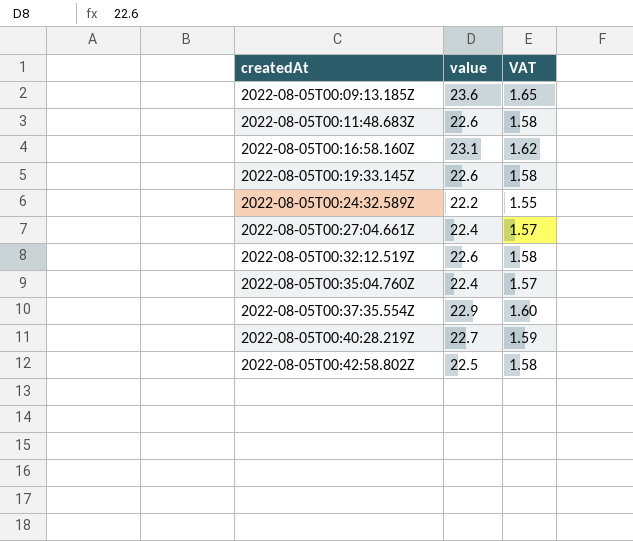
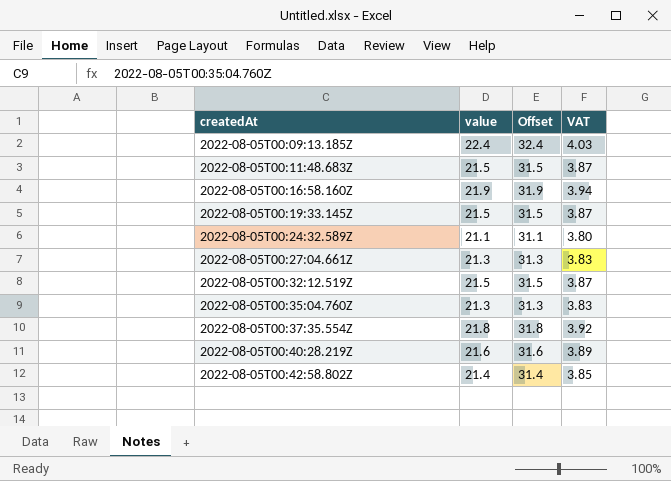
column Offset | formula: none -> [value] + 10
column VAT | formula: [value] * 0.07 -> [value] * 0.18
2022-08-05T00:09:13.185Z | value: 23.6 -> 22.4
2022-08-05T00:11:48.683Z | value: 22.6 -> 21.5
2022-08-05T00:16:58.160Z | value: 23.1 -> 21.9
2022-08-05T00:19:33.145Z | value: 22.6 -> 21.5
2022-08-05T00:24:32.589Z | value: 22.2 -> 21.1
2022-08-05T00:27:04.661Z | value: 22.4 -> 21.3
2022-08-05T00:32:12.519Z | value: 22.6 -> 21.5
2022-08-05T00:35:04.760Z | value: 22.4 -> 21.3
2022-08-05T00:37:35.554Z | value: 22.9 -> 21.8
2022-08-05T00:40:28.219Z | value: 22.7 -> 21.6
2022-08-05T00:42:58.802Z | value: 22.5 -> 21.4

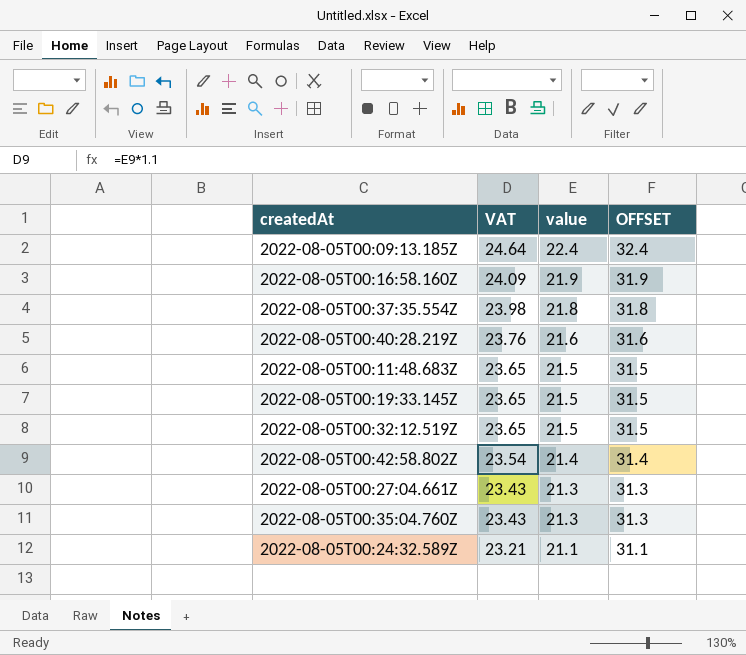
row order: createdAt ascending -> VAT descending
column VAT | formula: [value] * 0.18 -> [value] * 1.1
column VAT | position: 4 -> 2
column name: Offset -> OFFSET

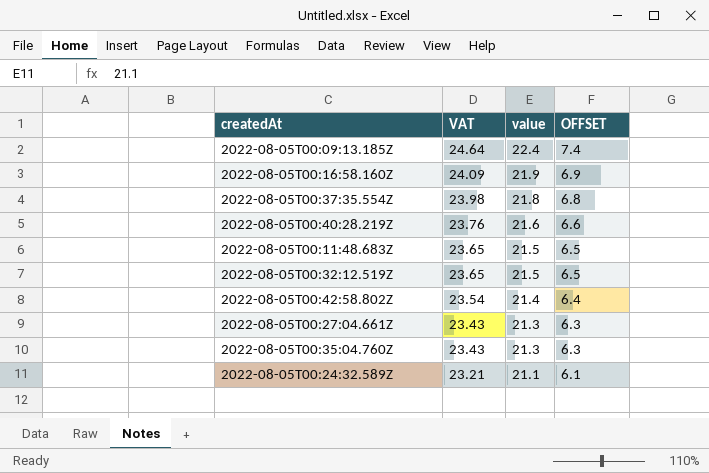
column OFFSET | formula: [value] + 10 -> [value] - 15
row 2022-08-05T00:19:33.145Z: 23.65 | 21.5 | 31.5 -> none

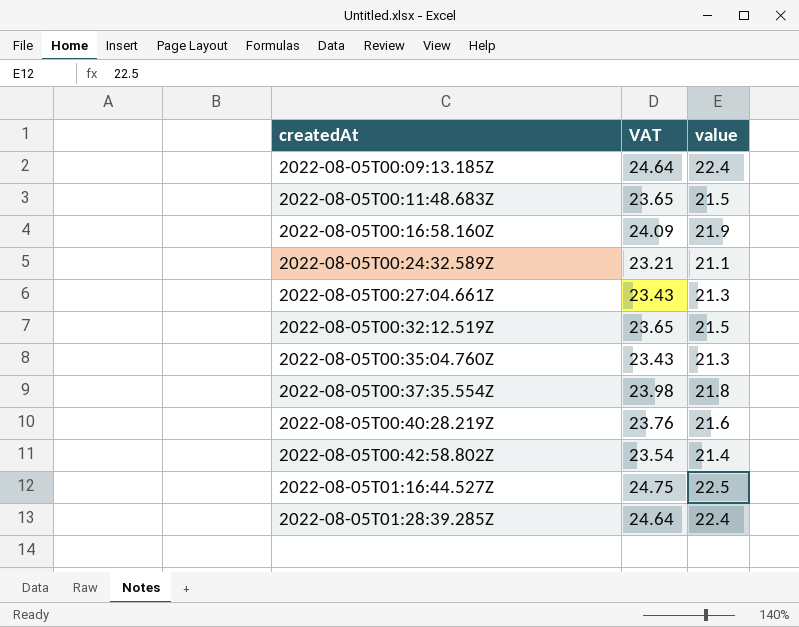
row order: VAT descending -> createdAt ascending
column OFFSET | formula: [value] - 15 -> none
row 2022-08-05T01:16:44.527Z: none -> 24.75 | 22.5
row 2022-08-05T01:28:39.285Z: none -> 24.64 | 22.4

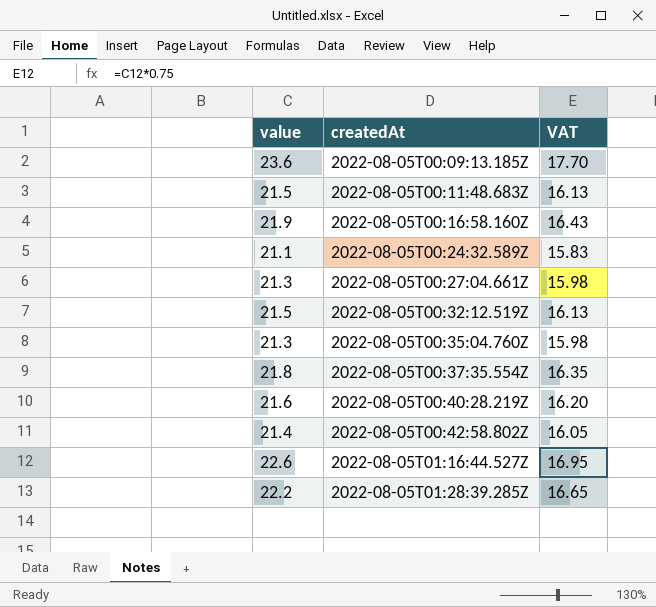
column value | position: 3 -> 1
column VAT | formula: [value] * 1.1 -> [value] * 0.75
2022-08-05T00:09:13.185Z | value: 22.4 -> 23.6
2022-08-05T01:16:44.527Z | value: 22.5 -> 22.6
2022-08-05T01:28:39.285Z | value: 22.4 -> 22.2

